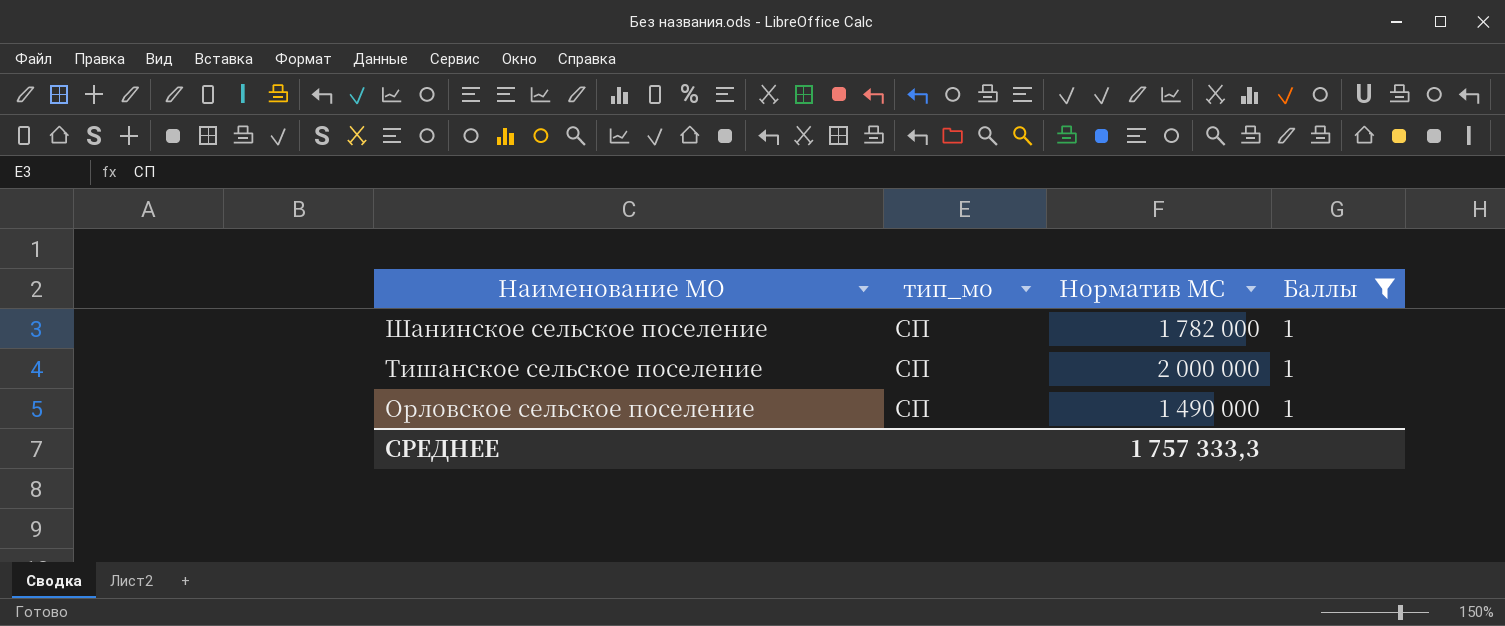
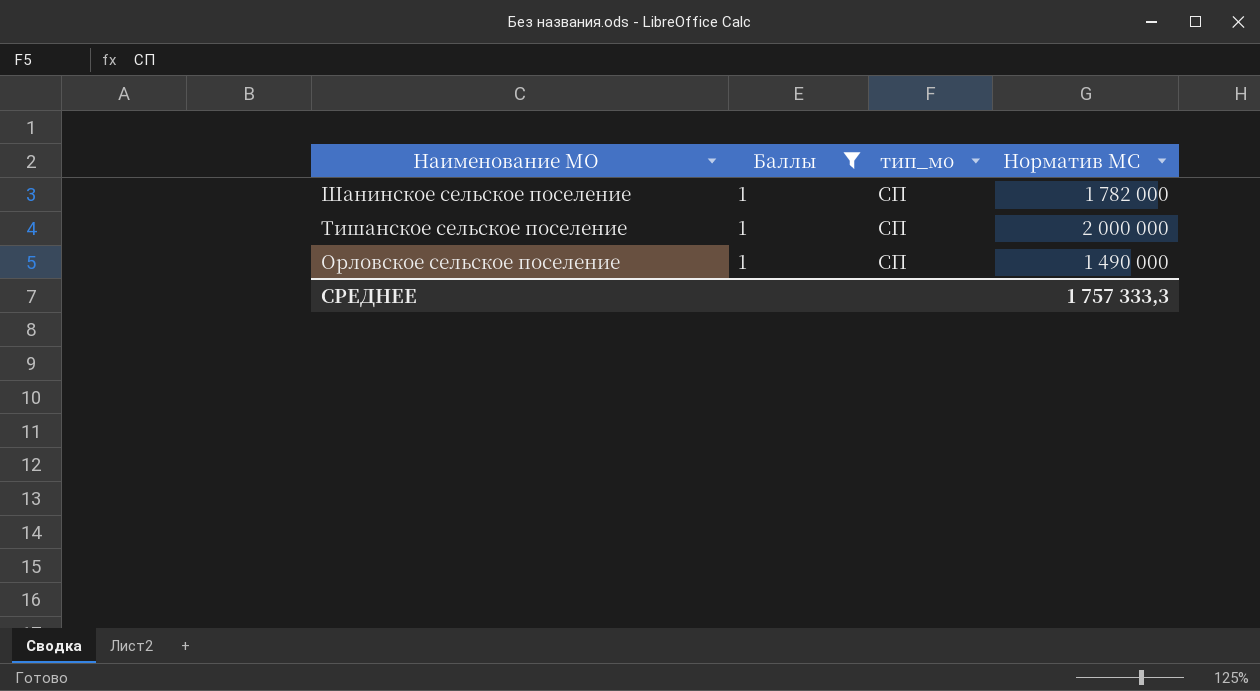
column Баллы | position: 4 -> 2

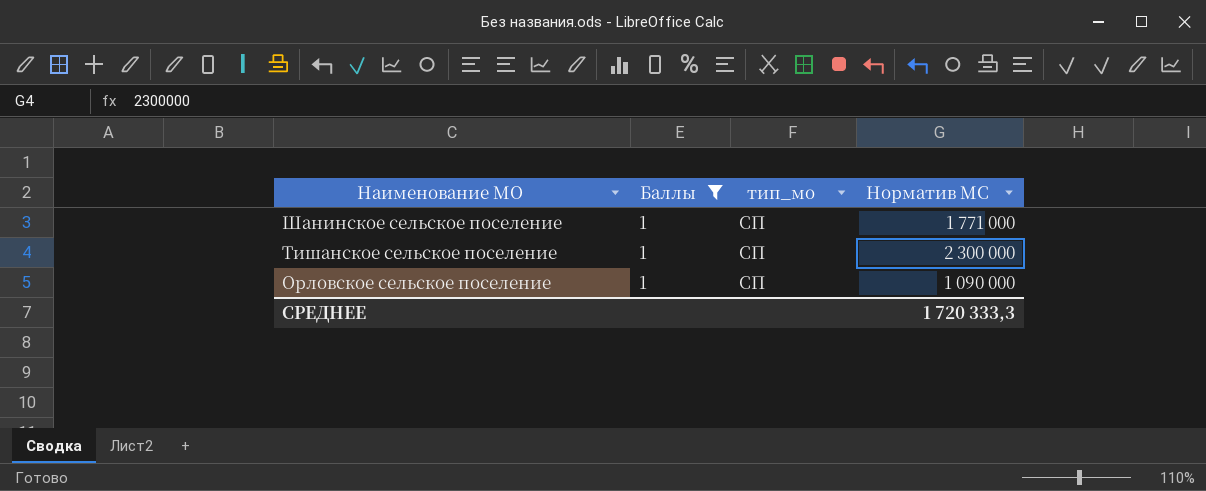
Шанинское сельское поселение | Норматив МС: 1 782 000 -> 1 771 000
Тишанское сельское поселение | Норматив МС: 2 000 000 -> 2 300 000
Орловское сельское поселение | Норматив МС: 1 490 000 -> 1 090 000
СРЕДНЕЕ | Норматив МС: 1 757 333,3 -> 1 720 333,3

